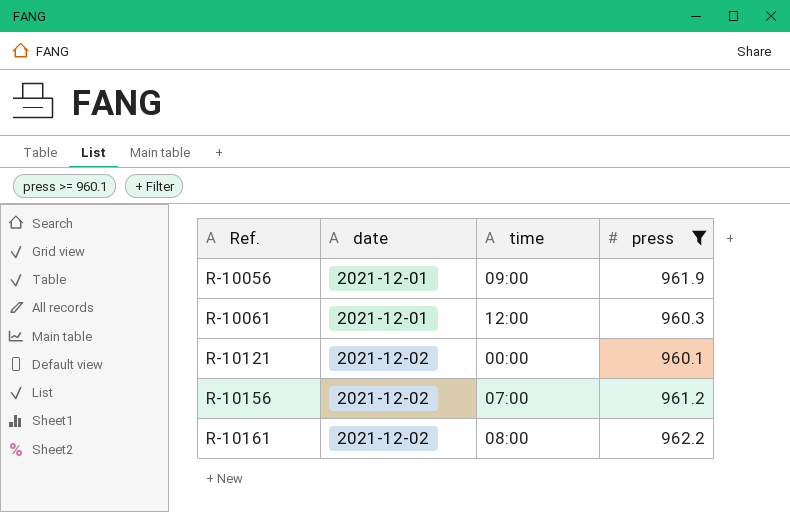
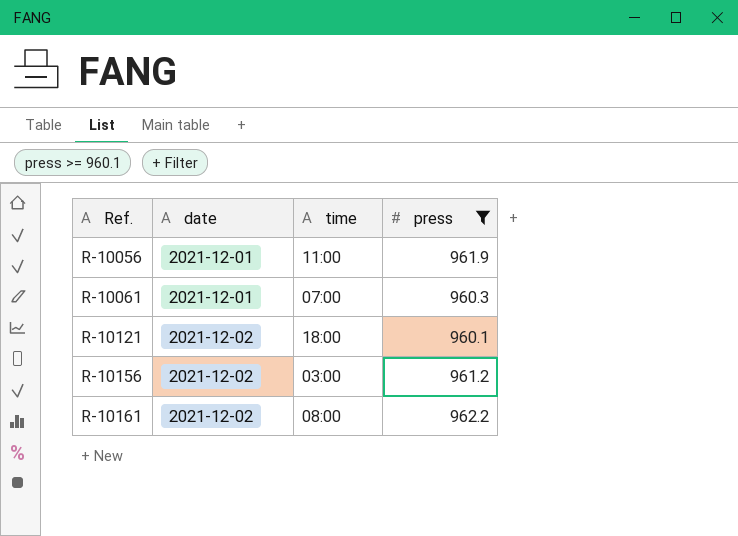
R-10056 | time: 09:00 -> 11:00
R-10061 | time: 12:00 -> 07:00
R-10121 | time: 00:00 -> 18:00
R-10156 | time: 07:00 -> 03:00

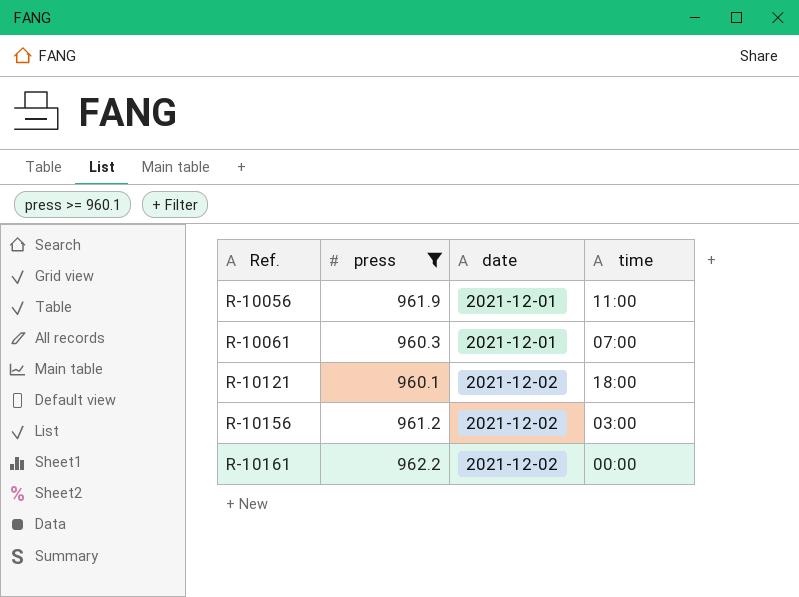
column press | position: 4 -> 2
R-10161 | time: 08:00 -> 00:00

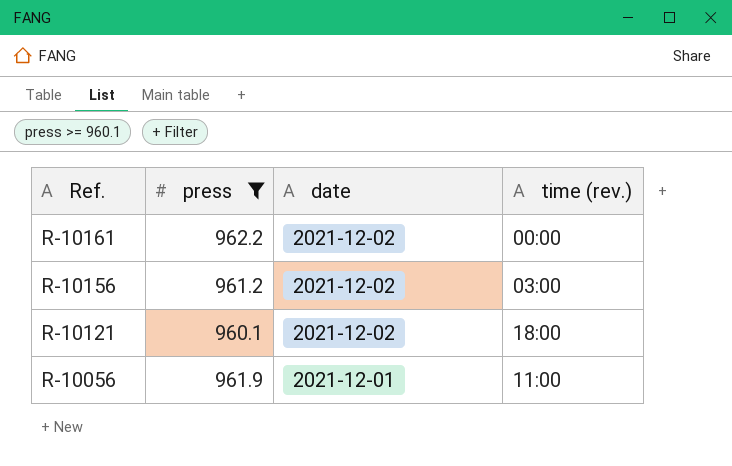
row order: Ref. ascending -> Ref. descending
column name: time -> time (rev.)
row R-10061: 960.3 | 2021-12-01 | 07:00 -> none

